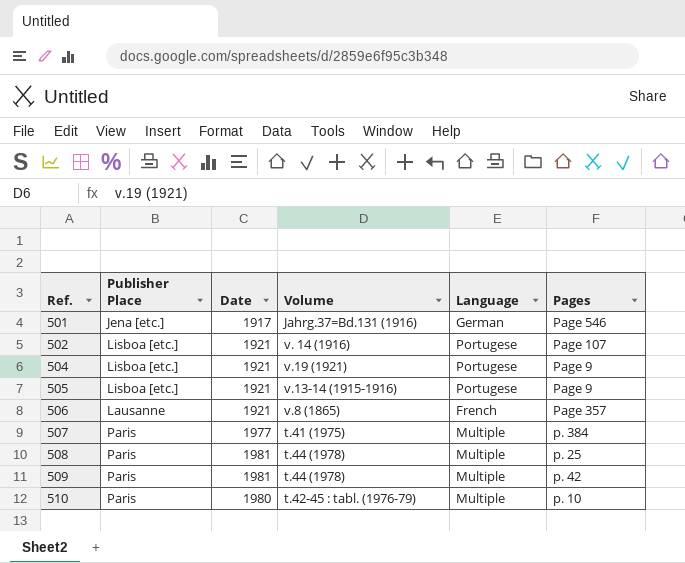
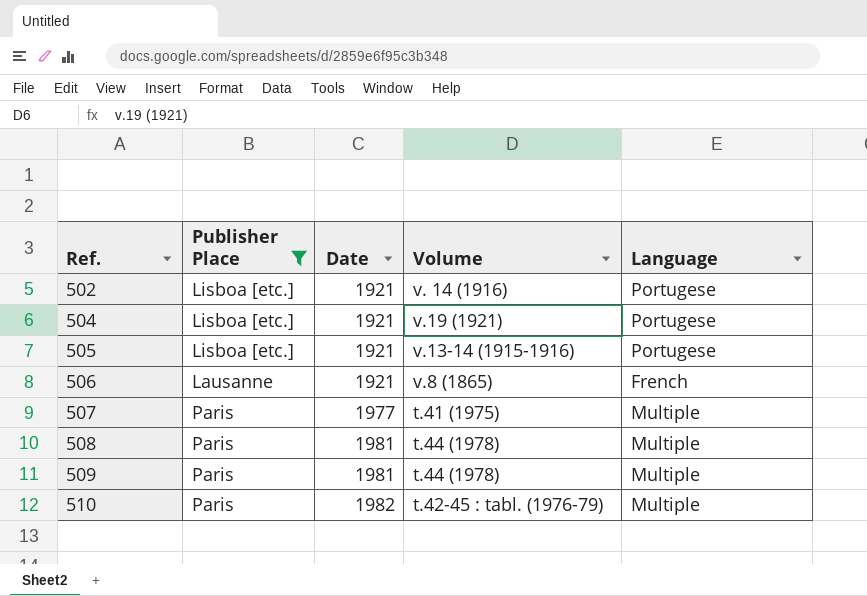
filter: none -> Publisher Place != Jena [etc.]
column Pages | position: 6 -> none
510 | Date: 1980 -> 1982

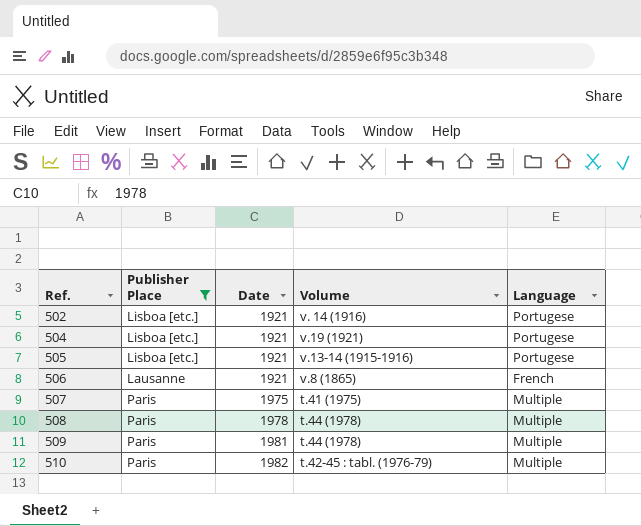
507 | Date: 1977 -> 1975
508 | Date: 1981 -> 1978

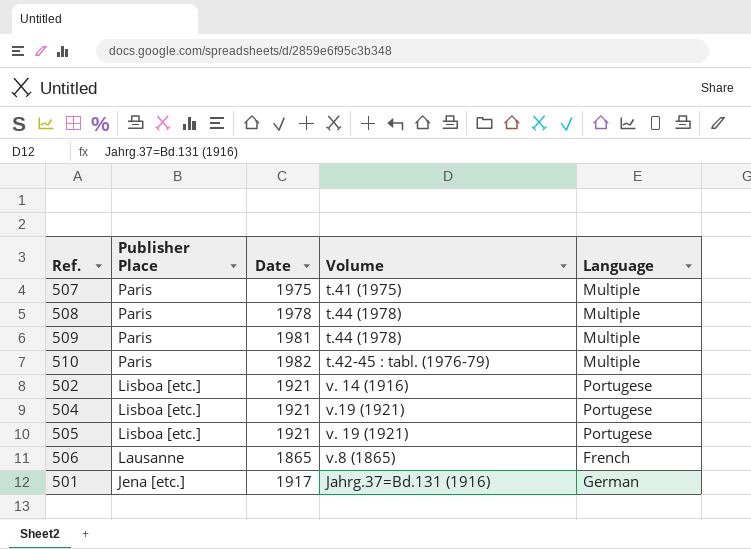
filter: Publisher Place != Jena [etc.] -> none
row order: Ref. ascending -> Publisher Place descending
505 | Volume: v.13-14 (1915-1916) -> v. 19 (1921)
506 | Date: 1921 -> 1865

